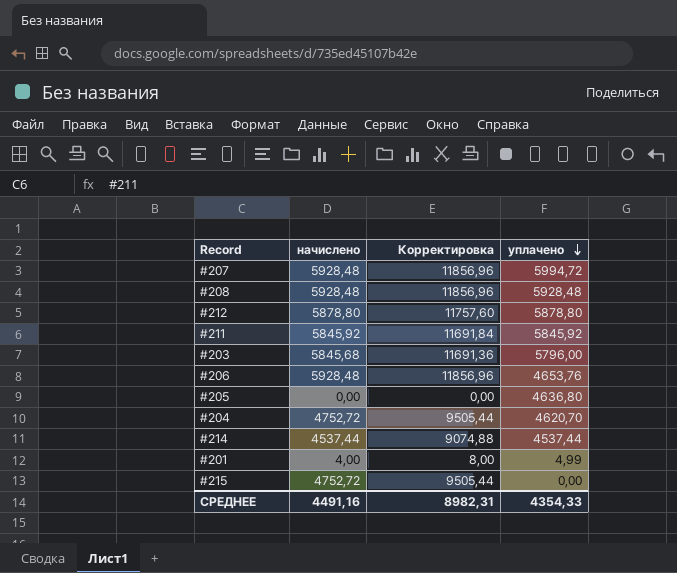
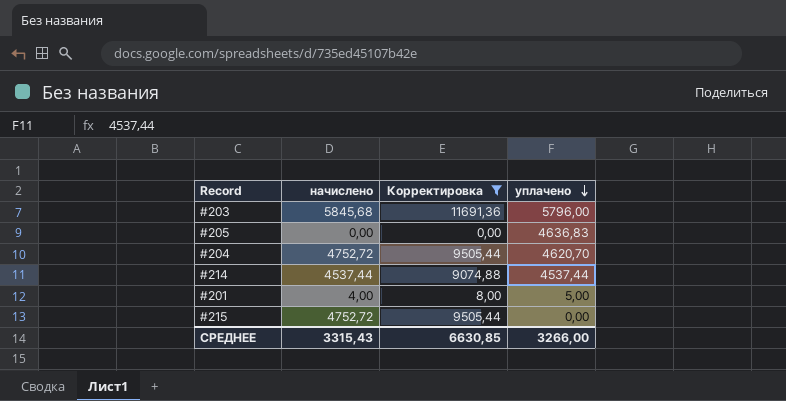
filter: none -> Корректировка <= 11691,36
#205 | уплачено: 4636,80 -> 4636,83
#201 | уплачено: 4,99 -> 5,00
СРЕДНЕЕ | начислено: 4491,16 -> 3315,43
СРЕДНЕЕ | Корректировка: 8982,31 -> 6630,85
СРЕДНЕЕ | уплачено: 4354,33 -> 3266,00

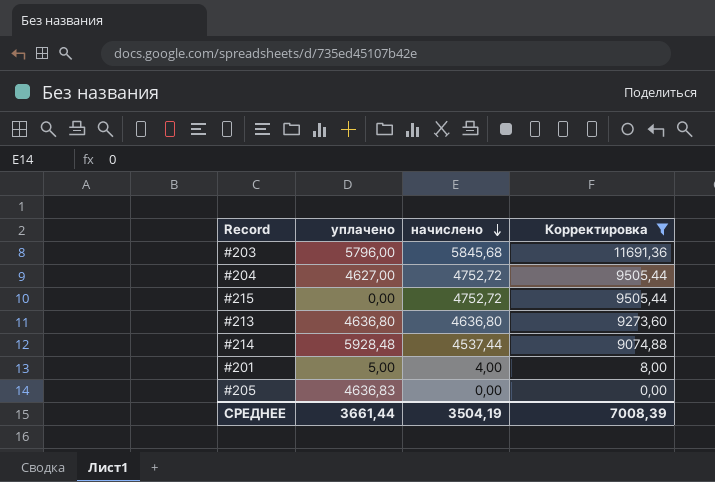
row order: уплачено descending -> начислено descending
column уплачено | position: 4 -> 2
#204 | уплачено: 4620,70 -> 4627,00
row #213: none -> 4636,80 | 4636,80 | 9273,60
#214 | уплачено: 4537,44 -> 5928,48
СРЕДНЕЕ | уплачено: 3266,00 -> 3661,44
СРЕДНЕЕ | начислено: 3315,43 -> 3504,19
СРЕДНЕЕ | Корректировка: 6630,85 -> 7008,39

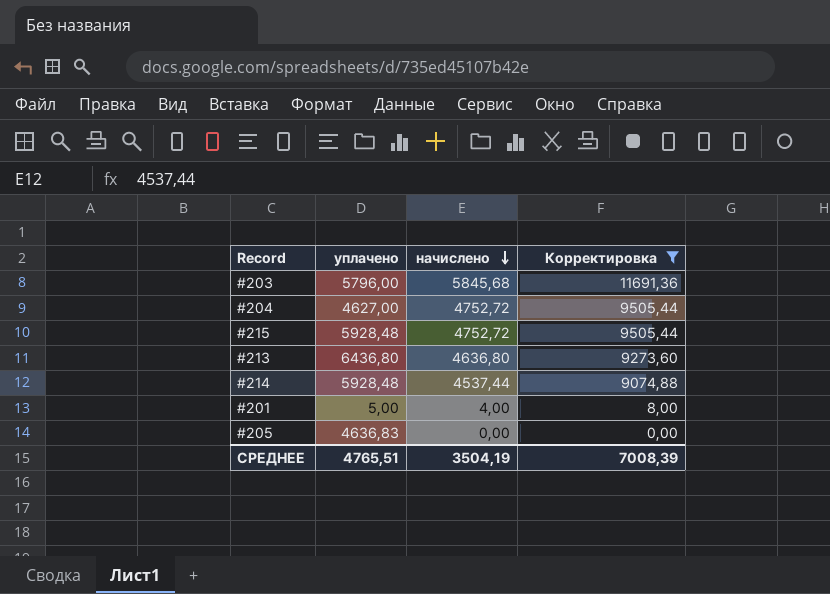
#215 | уплачено: 0,00 -> 5928,48
#213 | уплачено: 4636,80 -> 6436,80
СРЕДНЕЕ | уплачено: 3661,44 -> 4765,51

